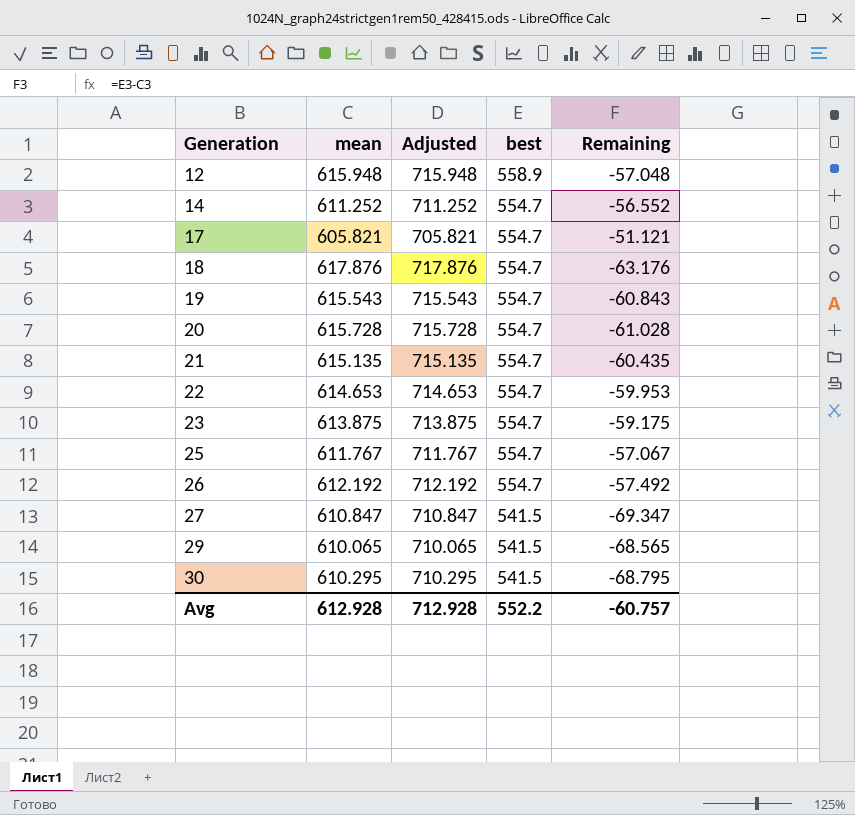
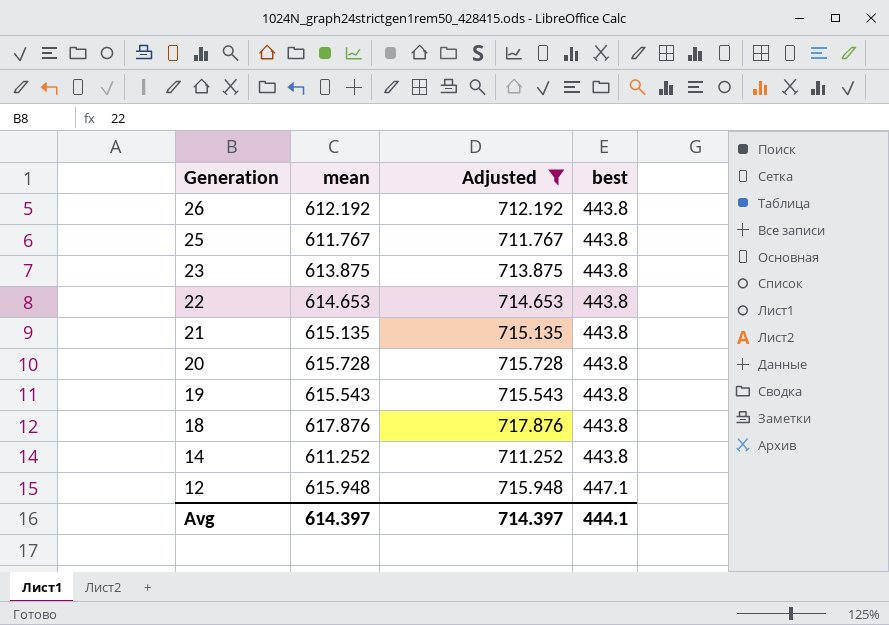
filter: none -> Adjusted >= 711.252
row order: Generation ascending -> Generation descending
column Remaining | formula: [best] - [mean] -> none
26 | best: 554.7 -> 443.8
25 | best: 554.7 -> 443.8
23 | best: 554.7 -> 443.8
22 | best: 554.7 -> 443.8
21 | best: 554.7 -> 443.8
20 | best: 554.7 -> 443.8
19 | best: 554.7 -> 443.8
18 | best: 554.7 -> 443.8
14 | best: 554.7 -> 443.8
12 | best: 558.9 -> 447.1
Avg | mean: 612.928 -> 614.397
Avg | Adjusted: 712.928 -> 714.397
Avg | best: 552.2 -> 444.1

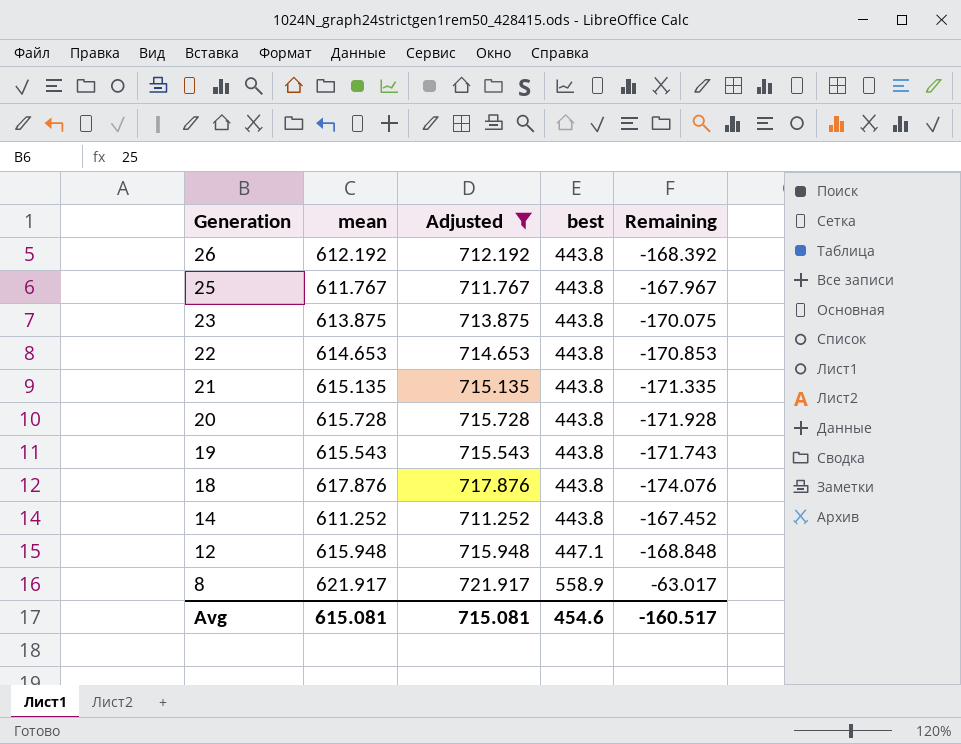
column Remaining | formula: none -> [best] - [mean]
row 8: none -> 621.917 | 721.917 | 558.9 | -63.017
Avg | mean: 614.397 -> 615.081
Avg | Adjusted: 714.397 -> 715.081
Avg | best: 444.1 -> 454.6

